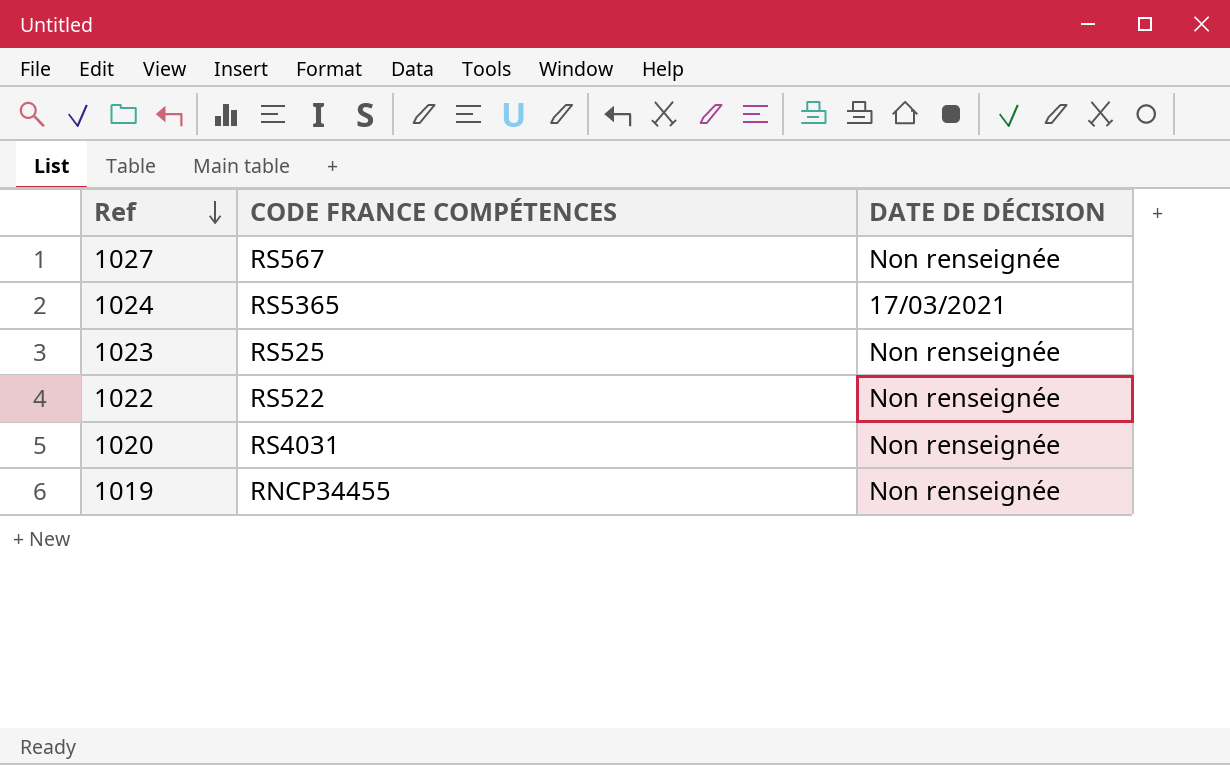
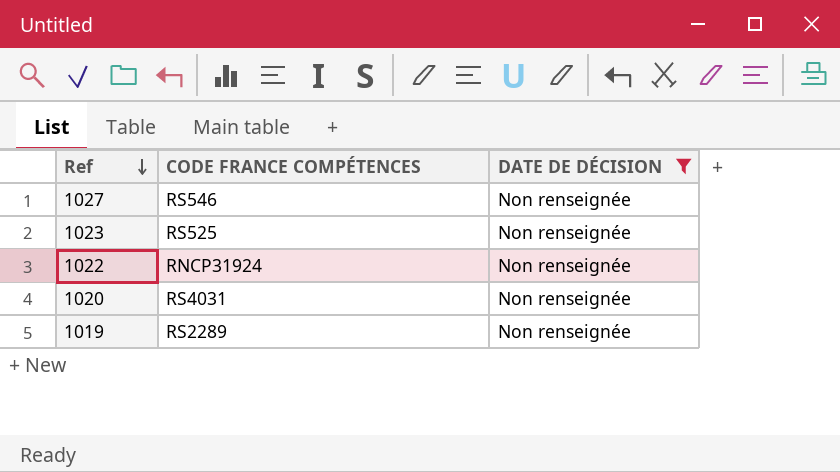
filter: none -> DATE DE DÉCISION = Non renseignée
1027 | CODE FRANCE COMPÉTENCES: RS567 -> RS546
1022 | CODE FRANCE COMPÉTENCES: RS522 -> RNCP31924
1019 | CODE FRANCE COMPÉTENCES: RNCP34455 -> RS2289

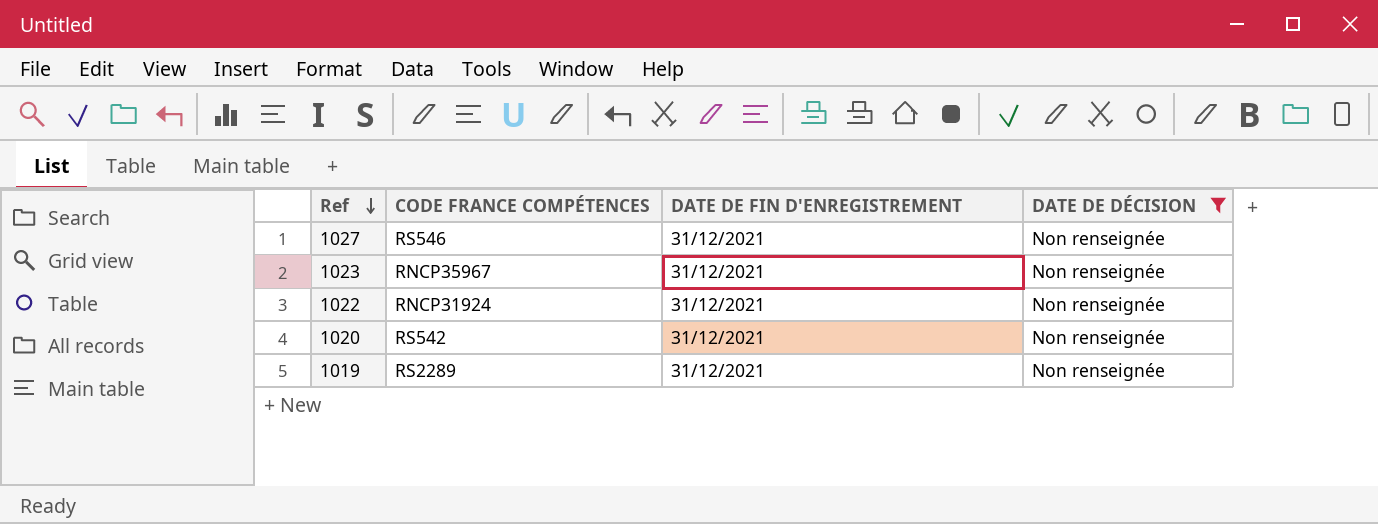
column DATE DE FIN D'ENREGISTREMENT | position: none -> 3
1023 | CODE FRANCE COMPÉTENCES: RS525 -> RNCP35967
1020 | CODE FRANCE COMPÉTENCES: RS4031 -> RS542

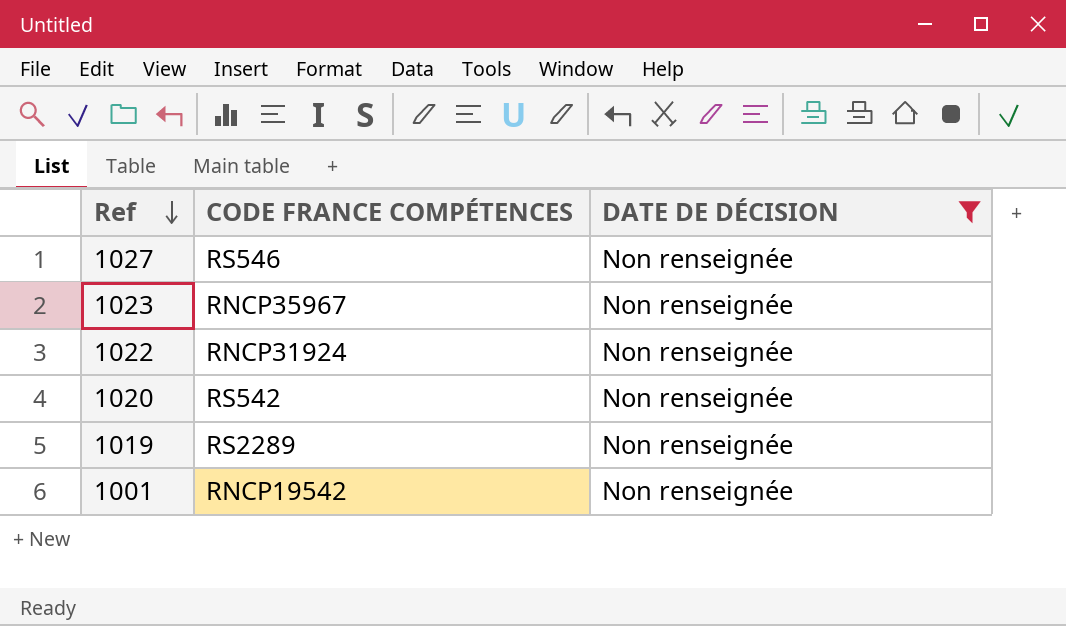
column DATE DE FIN D'ENREGISTREMENT | position: 3 -> none
row 1001: none -> RNCP19542 | Non renseignée

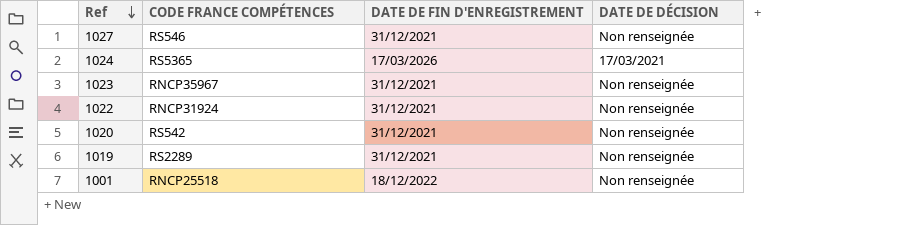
filter: DATE DE DÉCISION = Non renseignée -> none
column DATE DE FIN D'ENREGISTREMENT | position: none -> 3
1001 | CODE FRANCE COMPÉTENCES: RNCP19542 -> RNCP25518

